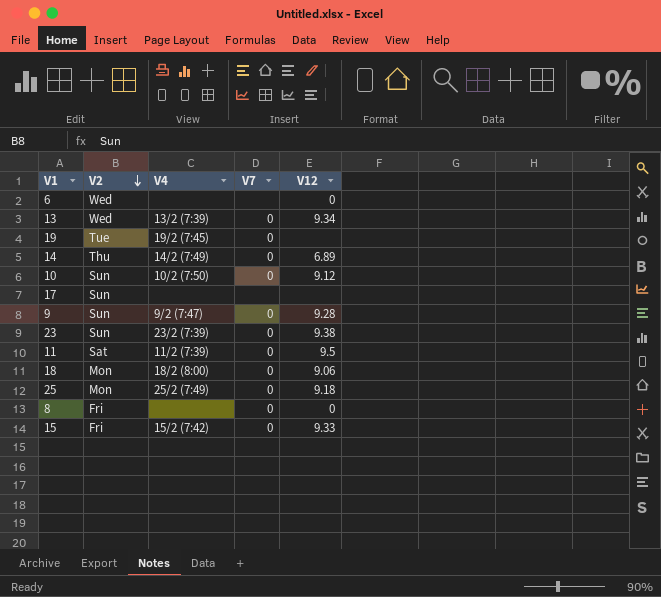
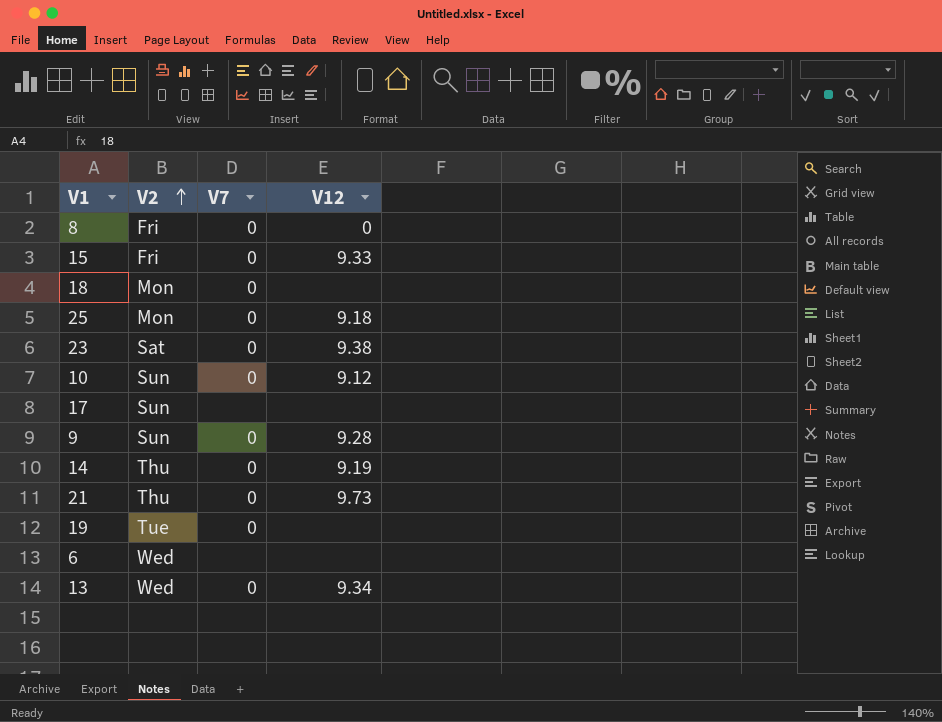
row order: V2 descending -> V2 ascending
column V4 | position: 3 -> none
row 11: Sat | 11/2 (7:39) | 0 | 9.5 -> none
18 | V12: 9.06 -> none
23 | V2: Sun -> Sat
14 | V12: 6.89 -> 9.19
row 21: none -> Thu | 0 | 9.73
6 | V12: 0 -> none

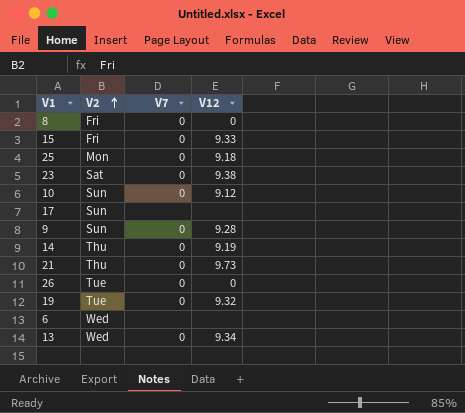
row 18: Mon | 0 | none -> none
row 26: none -> Tue | 0 | 0
19 | V12: none -> 9.32

